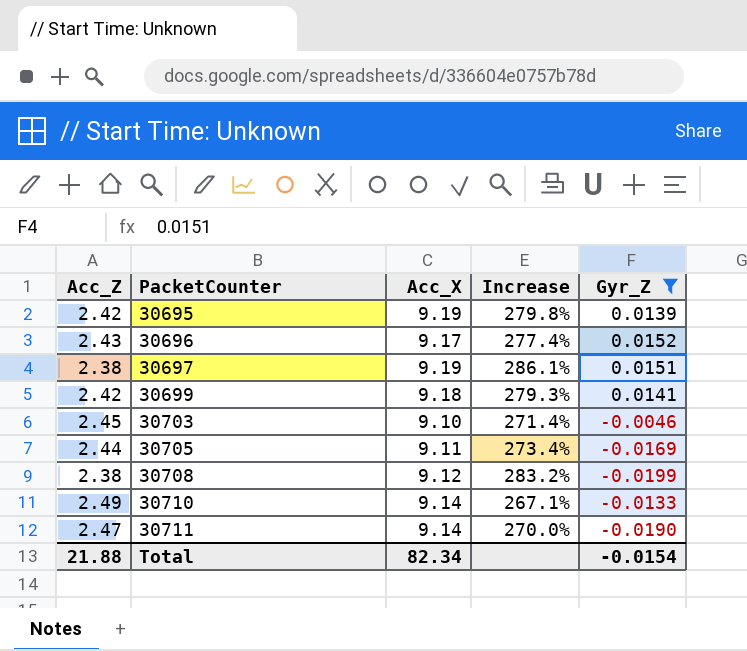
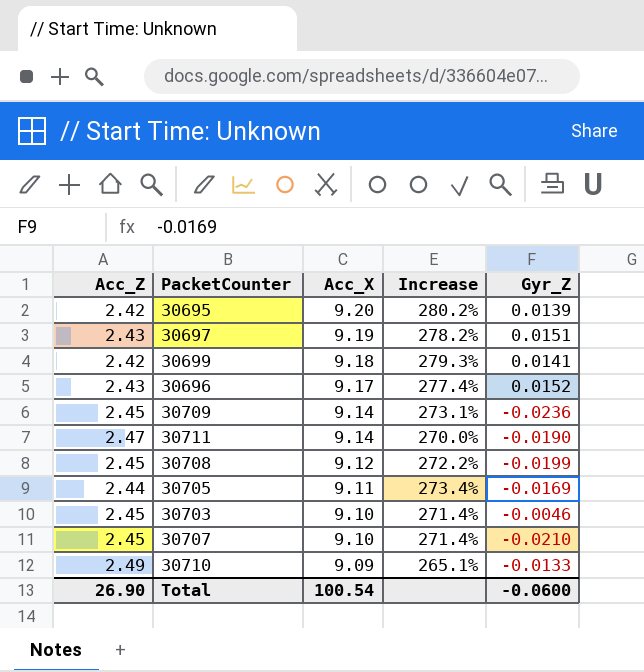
filter: Gyr_Z >= -0.0199 -> none
row order: PacketCounter ascending -> Acc_X descending
30695 | Acc_X: 9.19 -> 9.20
30695 | Increase: 279.8% -> 280.2%
30697 | Acc_Z: 2.38 -> 2.43
30697 | Increase: 286.1% -> 278.2%
30708 | Acc_Z: 2.38 -> 2.45
30708 | Increase: 283.2% -> 272.2%
30710 | Acc_X: 9.14 -> 9.09
30710 | Increase: 267.1% -> 265.1%
Total | Acc_Z: 21.88 -> 26.90
Total | Acc_X: 82.34 -> 100.54
Total | Gyr_Z: -0.0154 -> -0.0600

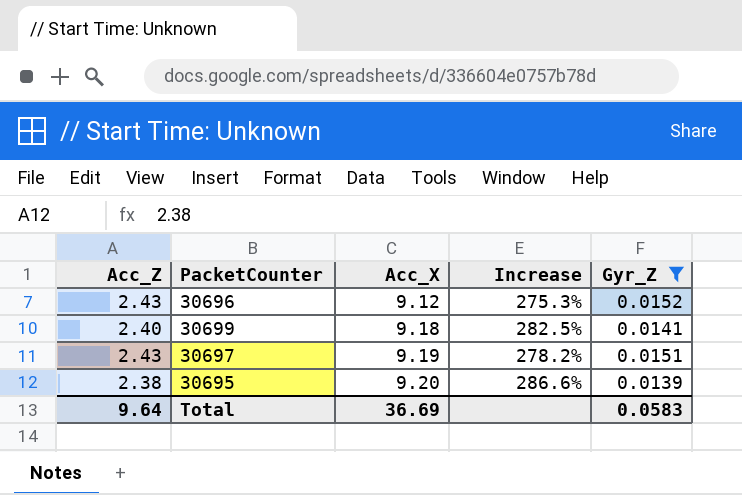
filter: none -> Gyr_Z >= 0.0139
row order: Acc_X descending -> Acc_X ascending
30696 | Acc_X: 9.17 -> 9.12
30696 | Increase: 277.4% -> 275.3%
30699 | Acc_Z: 2.42 -> 2.40
30699 | Increase: 279.3% -> 282.5%
30695 | Acc_Z: 2.42 -> 2.38
30695 | Increase: 280.2% -> 286.6%
Total | Acc_Z: 26.90 -> 9.64
Total | Acc_X: 100.54 -> 36.69
Total | Gyr_Z: -0.0600 -> 0.0583

